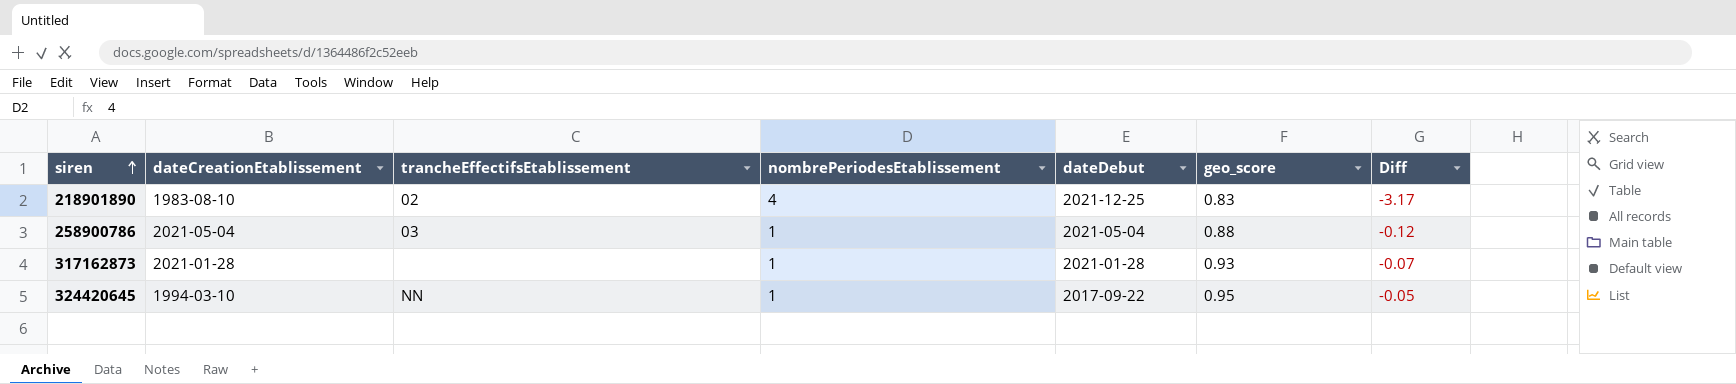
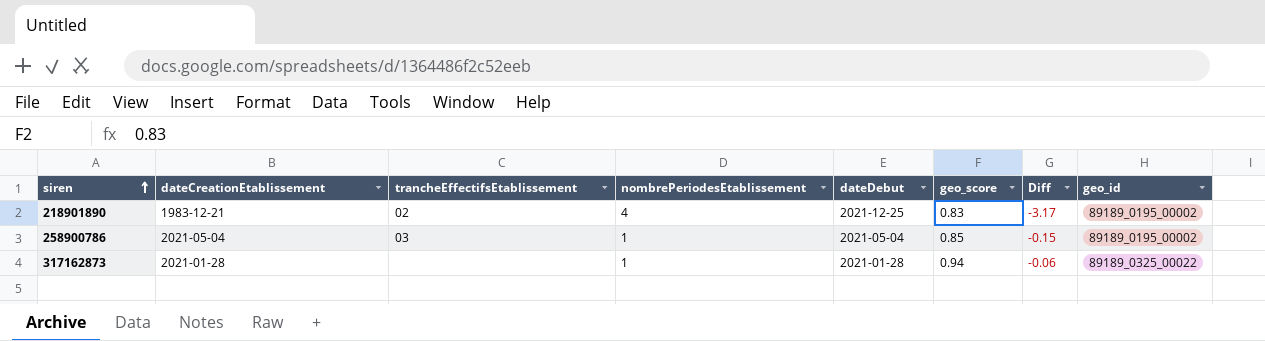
column geo_id | position: none -> 8
row 324420645: 1994-03-10 | NN | 1 | 2017-09-22 | 0.95 | -0.05 -> none
218901890 | dateCreationEtablissement: 1983-08-10 -> 1983-12-21
258900786 | geo_score: 0.88 -> 0.85
258900786 | Diff: -0.12 -> -0.15
317162873 | geo_score: 0.93 -> 0.94
317162873 | Diff: -0.07 -> -0.06

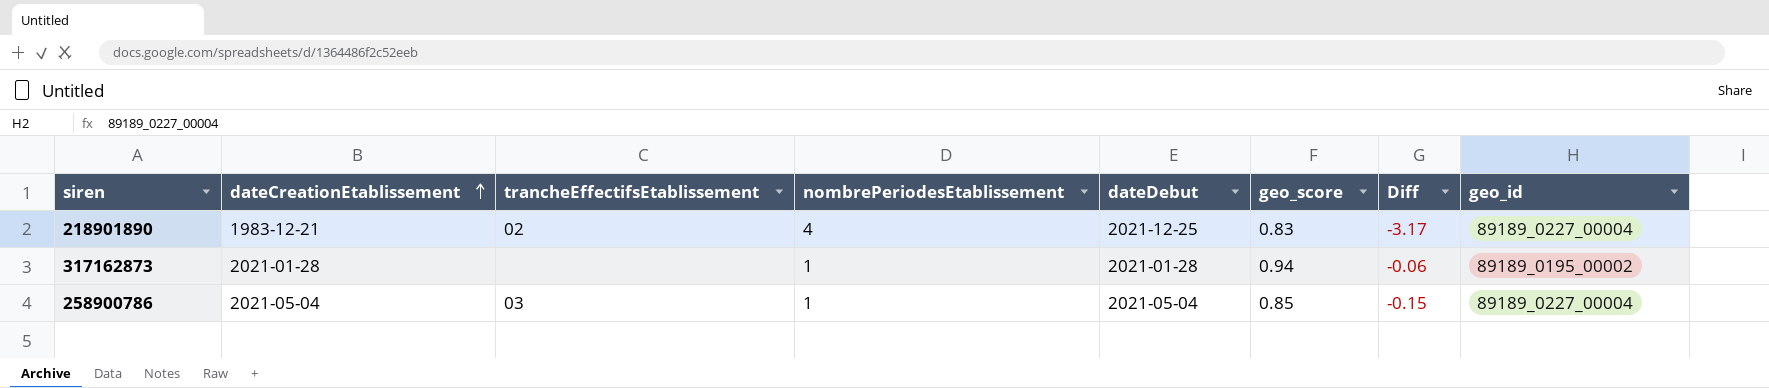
row order: siren ascending -> dateCreationEtablissement ascending
218901890 | geo_id: 89189_0195_00002 -> 89189_0227_00004
317162873 | geo_id: 89189_0325_00022 -> 89189_0195_00002
258900786 | geo_id: 89189_0195_00002 -> 89189_0227_00004

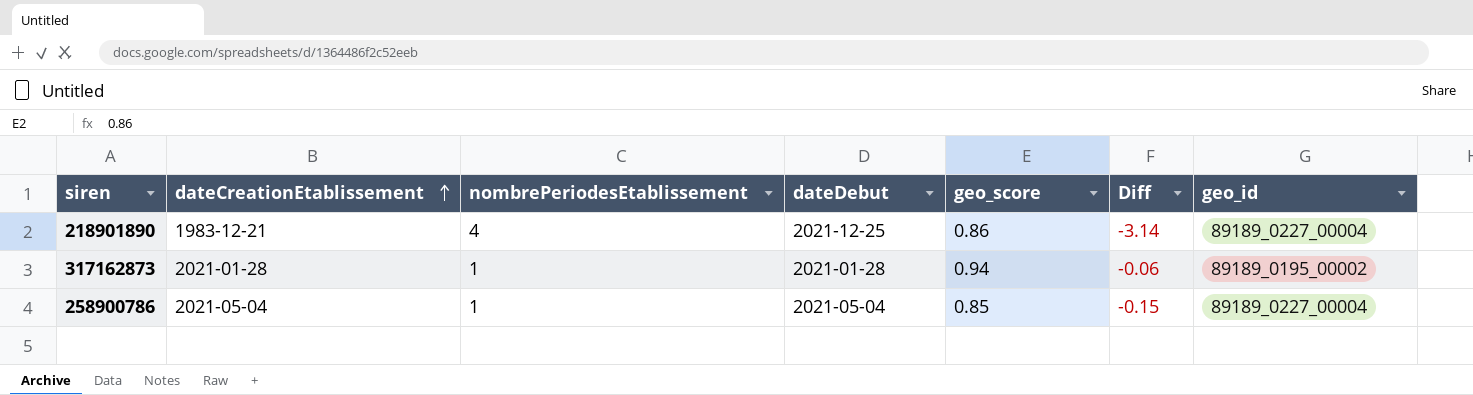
column trancheEffectifsEtablissement | position: 3 -> none
218901890 | geo_score: 0.83 -> 0.86
218901890 | Diff: -3.17 -> -3.14

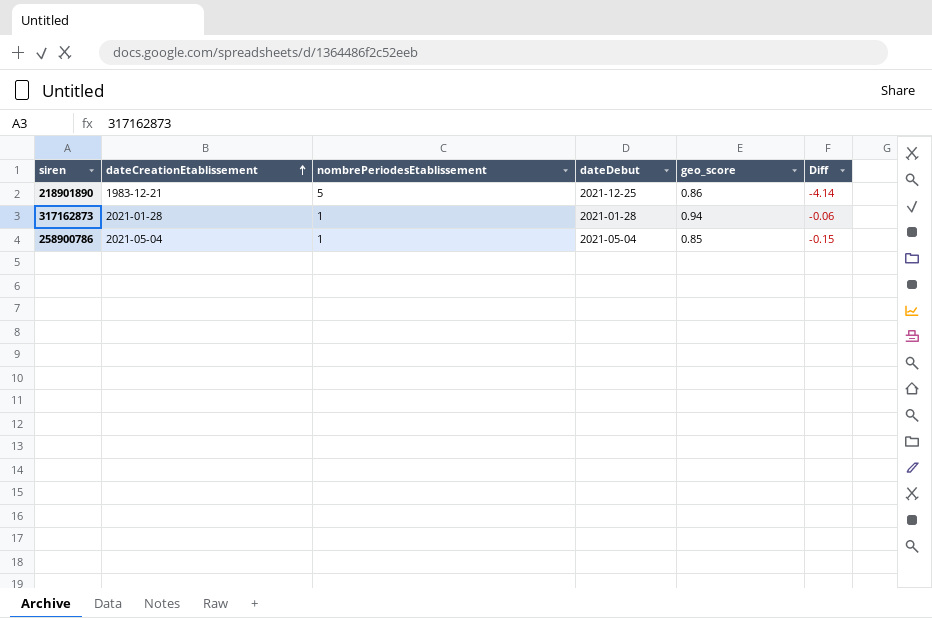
column geo_id | position: 7 -> none
218901890 | nombrePeriodesEtablissement: 4 -> 5
218901890 | Diff: -3.14 -> -4.14

